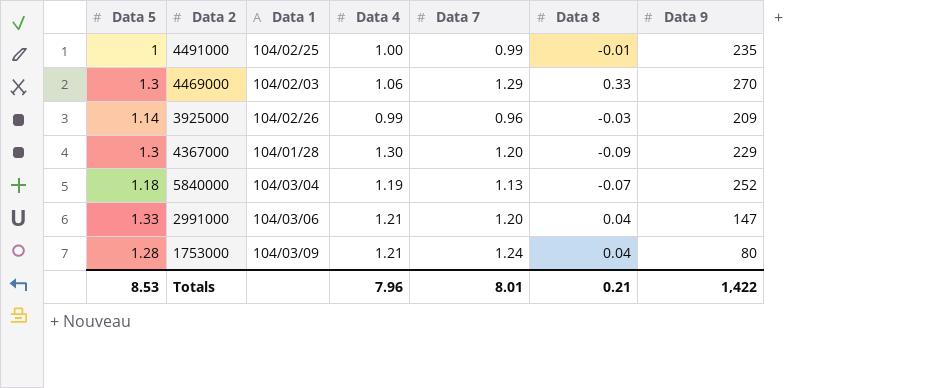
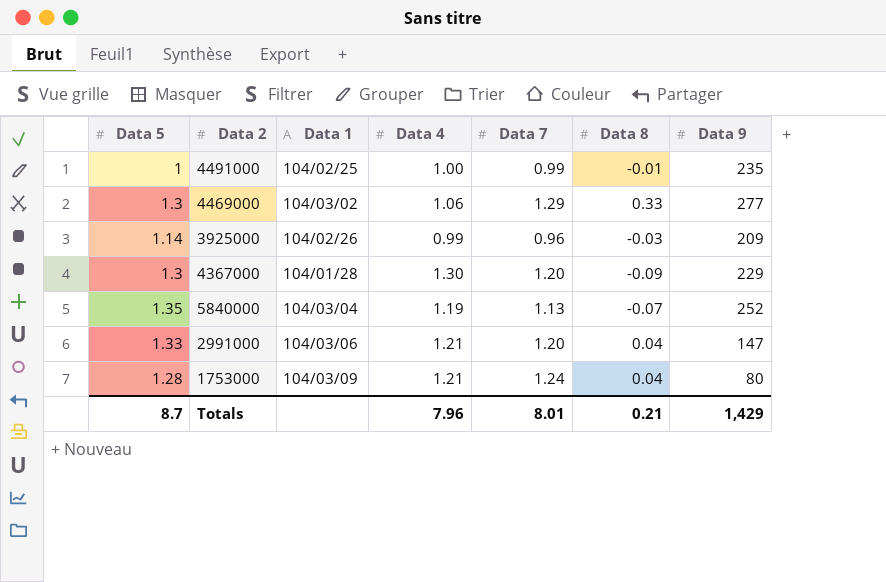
4469000 | Data 1: 104/02/03 -> 104/03/02
4469000 | Data 9: 270 -> 277
5840000 | Data 5: 1.18 -> 1.35
Totals | Data 5: 8.53 -> 8.7
Totals | Data 9: 1,422 -> 1,429

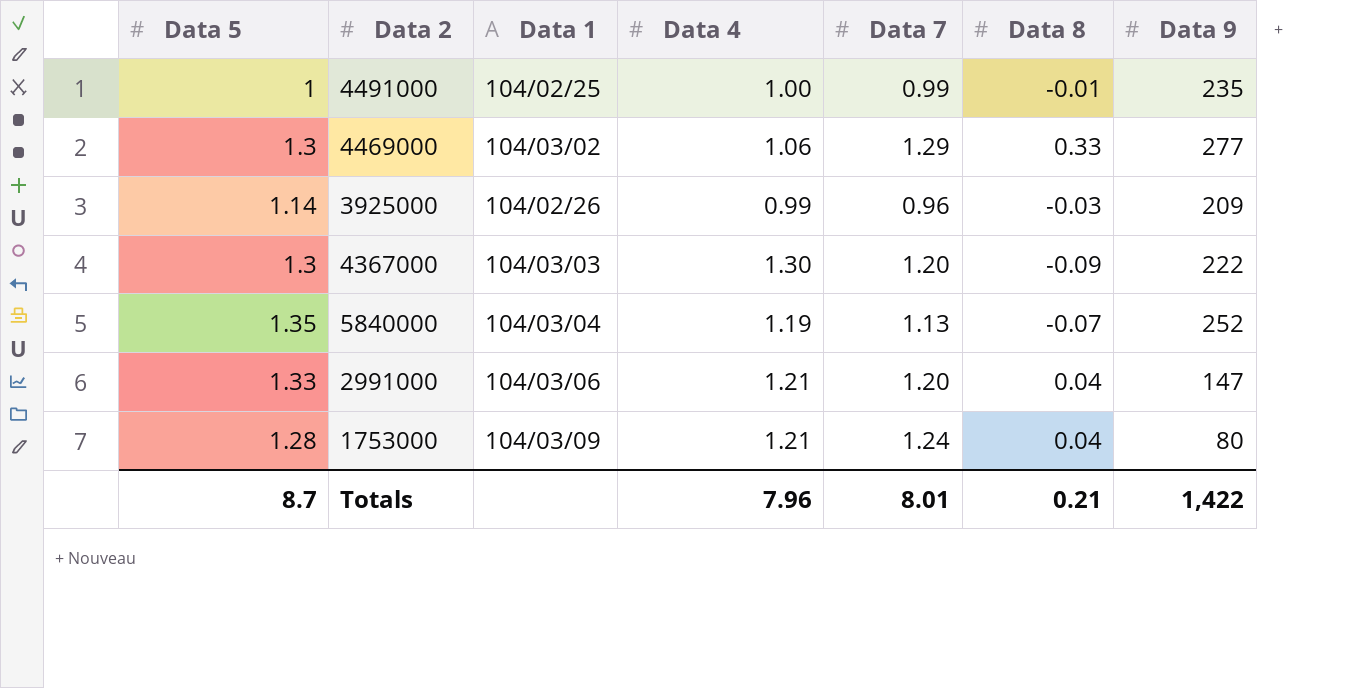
4367000 | Data 1: 104/01/28 -> 104/03/03
4367000 | Data 9: 229 -> 222
Totals | Data 9: 1,429 -> 1,422

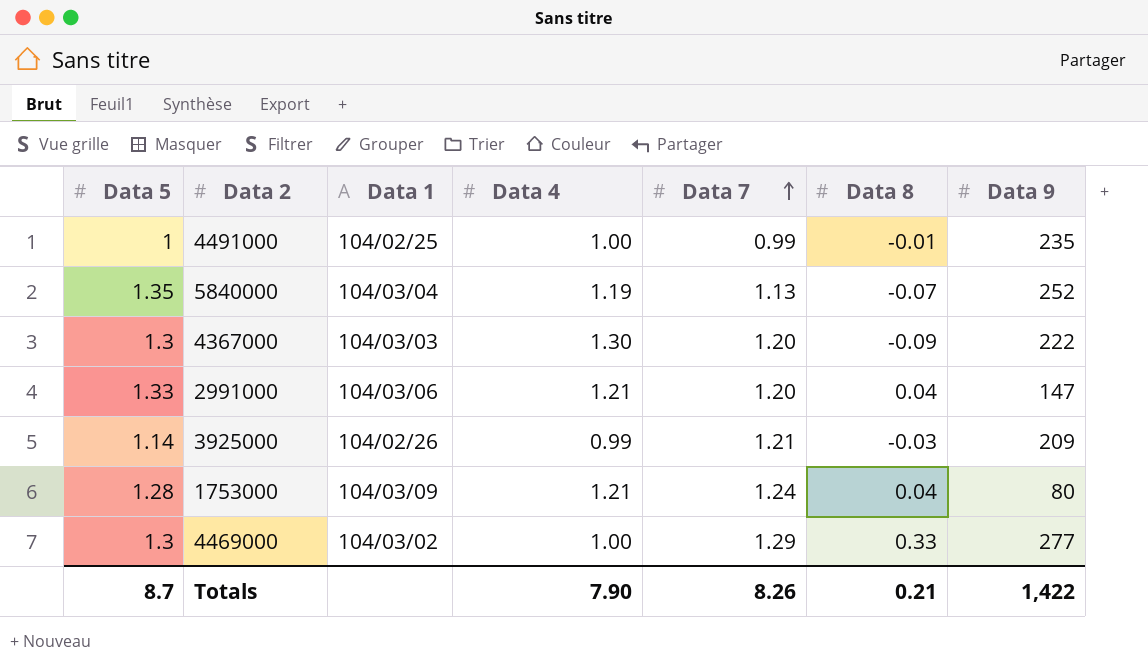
row order: none -> Data 7 ascending
3925000 | Data 7: 0.96 -> 1.21
4469000 | Data 4: 1.06 -> 1.00
Totals | Data 4: 7.96 -> 7.90
Totals | Data 7: 8.01 -> 8.26

